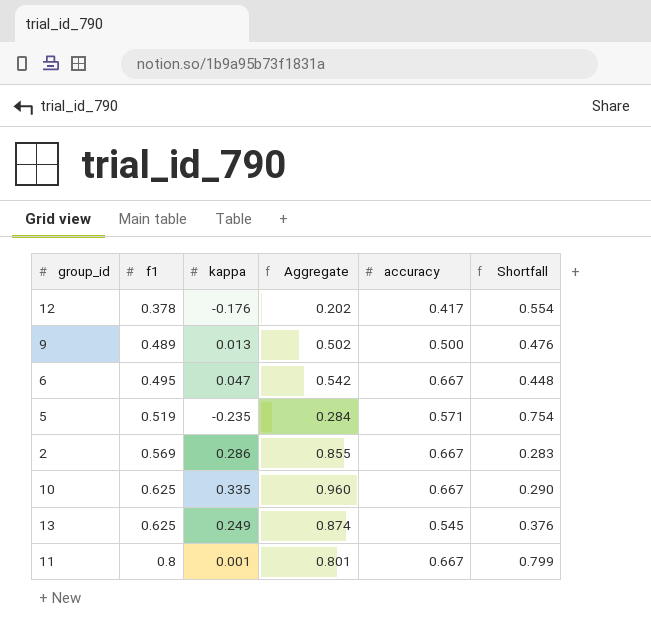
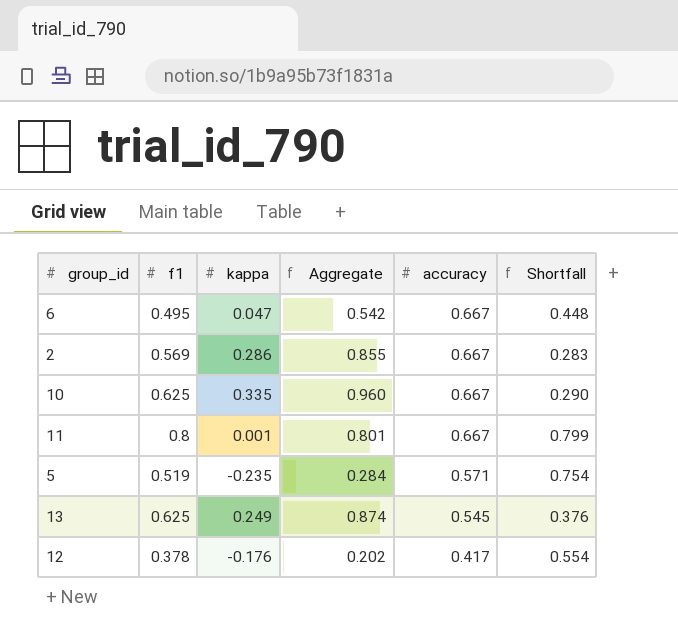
row order: f1 ascending -> accuracy descending
row 9: 0.489 | 0.013 | 0.502 | 0.500 | 0.476 -> none

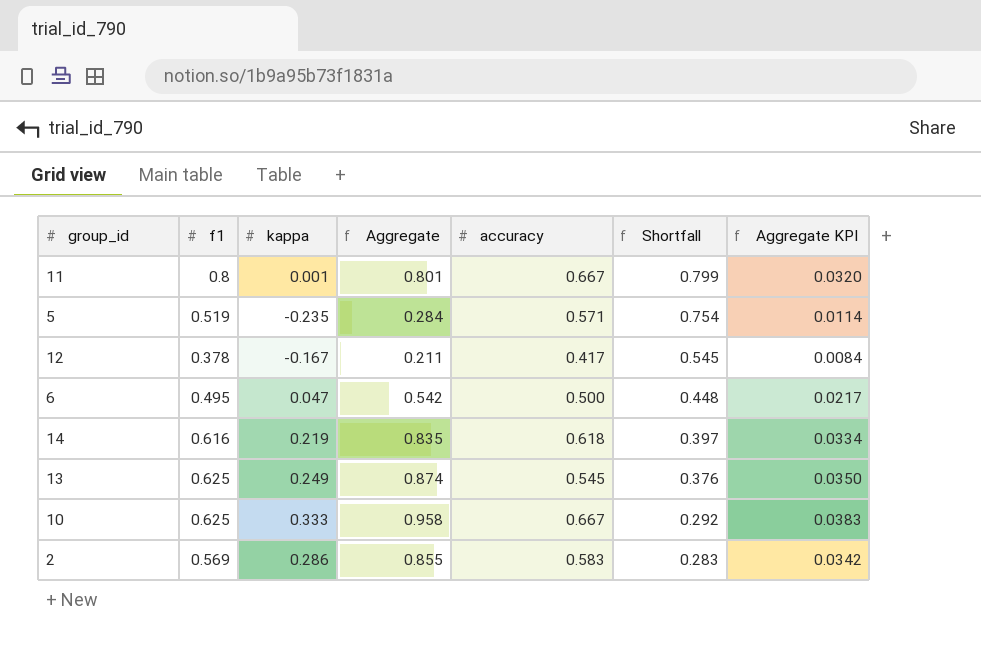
row order: accuracy descending -> Shortfall descending
column Aggregate KPI | formula: none -> [Aggregate] * 0.04
12 | kappa: -0.176 -> -0.167
12 | Aggregate: 0.202 -> 0.211
12 | Shortfall: 0.554 -> 0.545
6 | accuracy: 0.667 -> 0.500
row 14: none -> 0.616 | 0.219 | 0.835 | 0.618 | 0.397 | 0.0334
10 | kappa: 0.335 -> 0.333
10 | Aggregate: 0.960 -> 0.958
10 | Shortfall: 0.290 -> 0.292
2 | accuracy: 0.667 -> 0.583

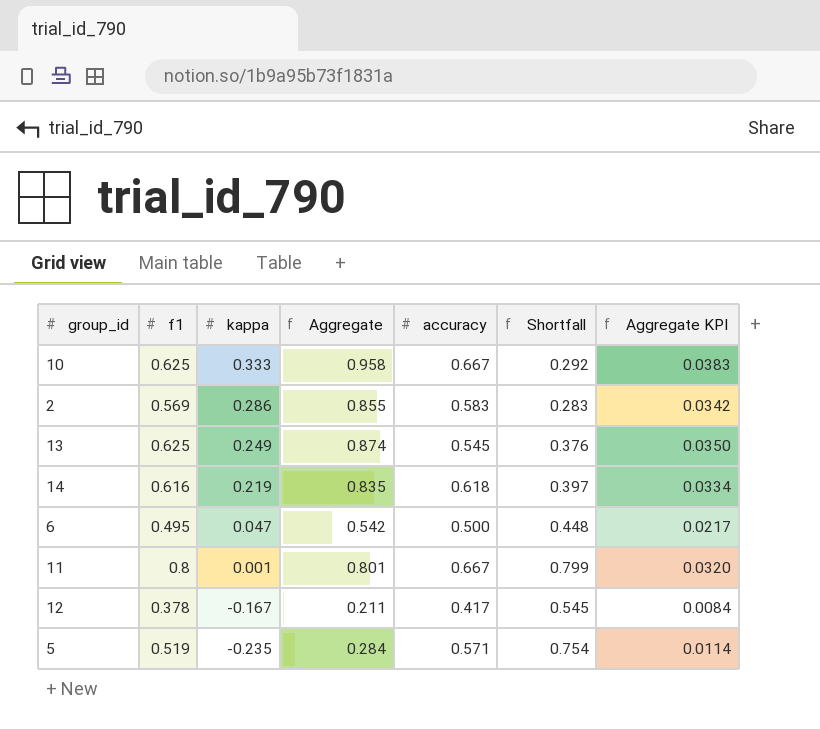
row order: Shortfall descending -> kappa descending

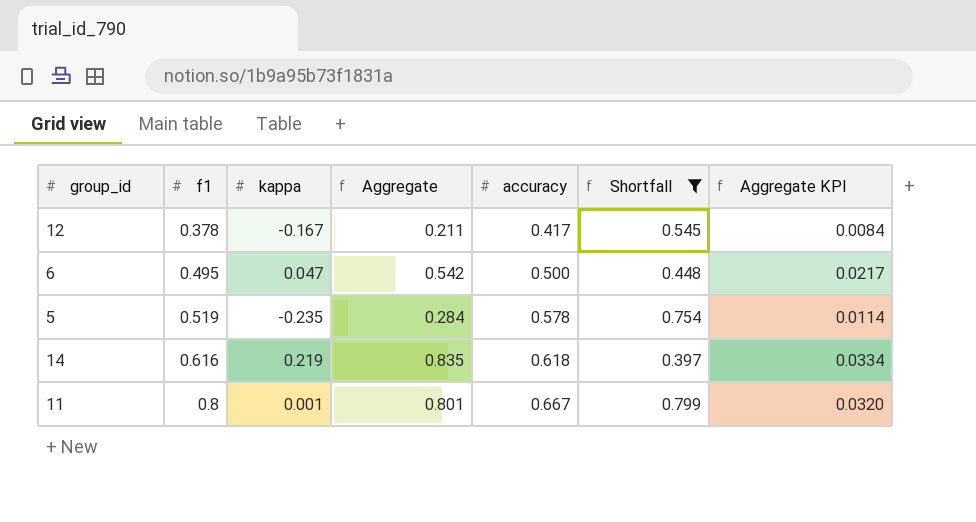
filter: none -> Shortfall >= 0.397
row order: kappa descending -> f1 ascending
5 | accuracy: 0.571 -> 0.578

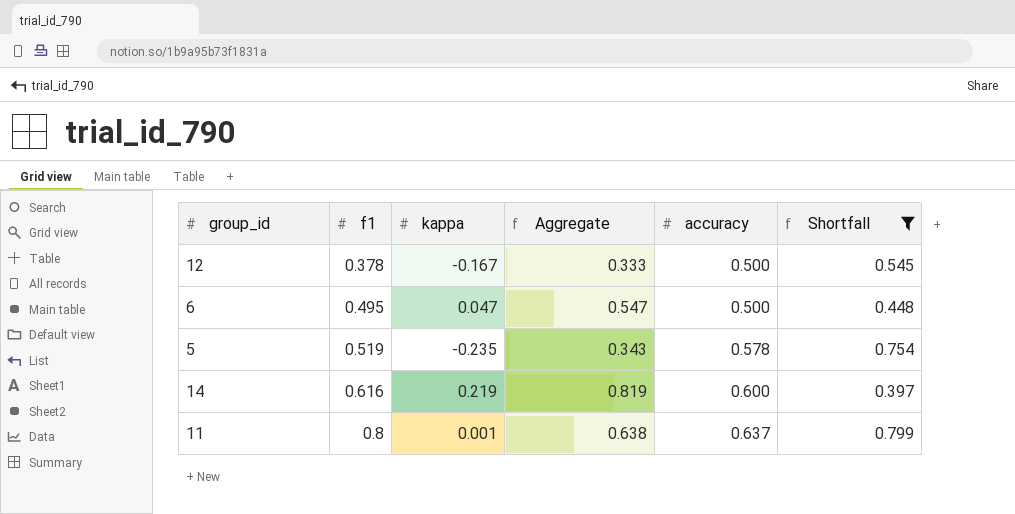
column Aggregate KPI | formula: [Aggregate] * 0.04 -> none
column Aggregate | formula: [f1] + [kappa] -> [kappa] + [accuracy]
12 | accuracy: 0.417 -> 0.500
14 | accuracy: 0.618 -> 0.600
11 | accuracy: 0.667 -> 0.637

